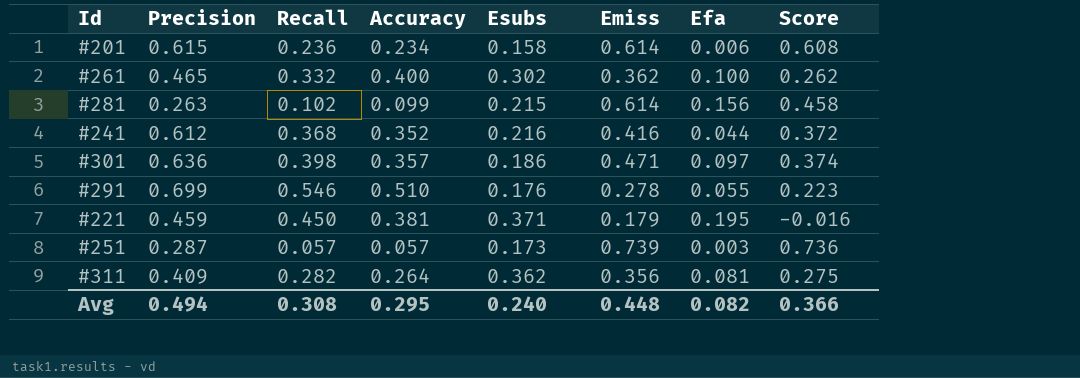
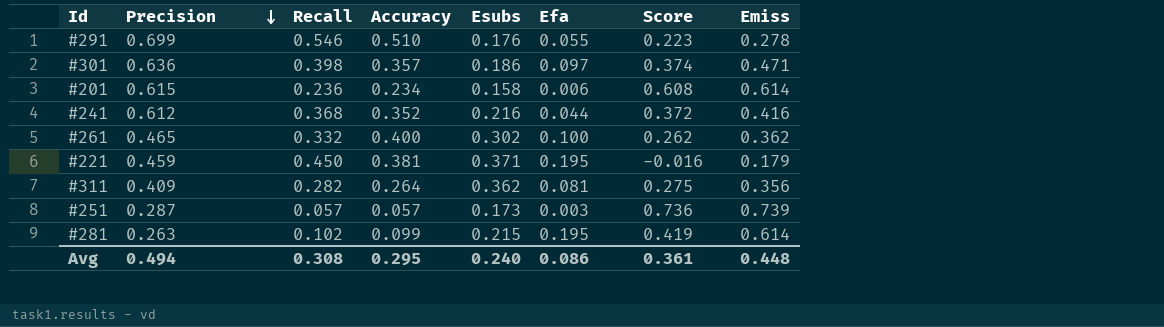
row order: none -> Precision descending
column Emiss | position: 6 -> 8
#281 | Efa: 0.156 -> 0.195
#281 | Score: 0.458 -> 0.419
Avg | Efa: 0.082 -> 0.086
Avg | Score: 0.366 -> 0.361

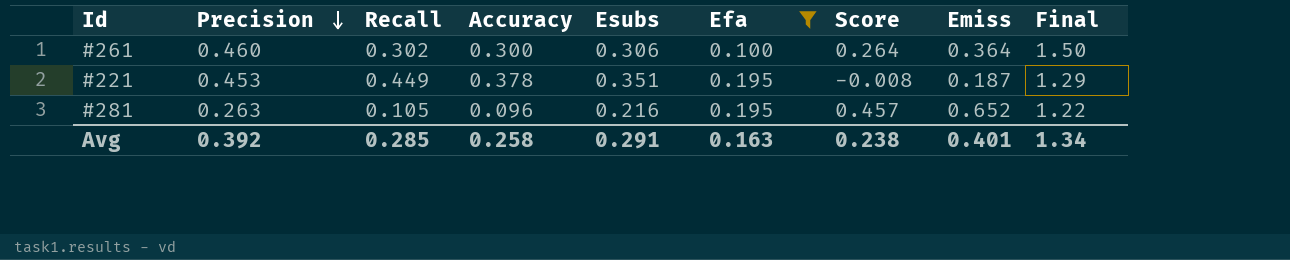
filter: none -> Efa >= 0.100
column Final | formula: none -> [Precision] / [Esubs]
#261 | Precision: 0.465 -> 0.460
#261 | Recall: 0.332 -> 0.302
#261 | Accuracy: 0.400 -> 0.300
#261 | Esubs: 0.302 -> 0.306
#261 | Score: 0.262 -> 0.264
#261 | Emiss: 0.362 -> 0.364
#221 | Precision: 0.459 -> 0.453
#221 | Recall: 0.450 -> 0.449
#221 | Accuracy: 0.381 -> 0.378
#221 | Esubs: 0.371 -> 0.351
#221 | Score: -0.016 -> -0.008
#221 | Emiss: 0.179 -> 0.187
#281 | Recall: 0.102 -> 0.105
#281 | Accuracy: 0.099 -> 0.096
#281 | Esubs: 0.215 -> 0.216
#281 | Score: 0.419 -> 0.457
#281 | Emiss: 0.614 -> 0.652
Avg | Precision: 0.494 -> 0.392
Avg | Recall: 0.308 -> 0.285
Avg | Accuracy: 0.295 -> 0.258
Avg | Esubs: 0.240 -> 0.291
Avg | Efa: 0.086 -> 0.163
Avg | Score: 0.361 -> 0.238
Avg | Emiss: 0.448 -> 0.401

